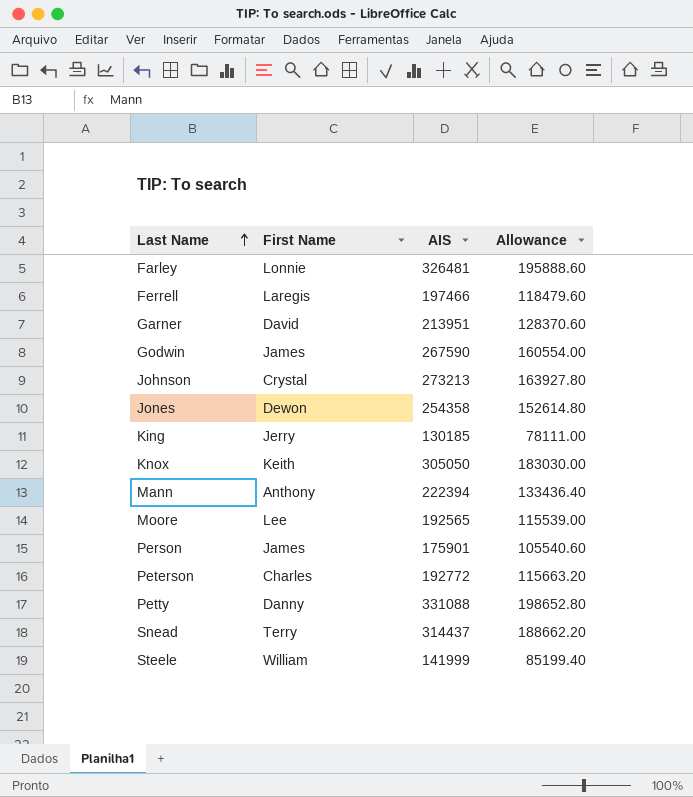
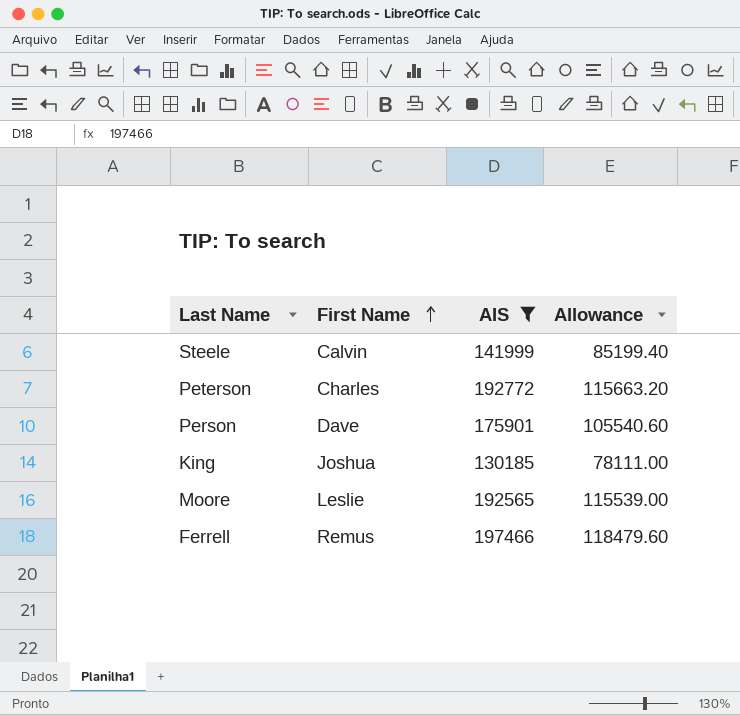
filter: none -> AIS <= 197466
row order: Last Name ascending -> First Name ascending
Steele | First Name: William -> Calvin
Person | First Name: James -> Dave
King | First Name: Jerry -> Joshua
Moore | First Name: Lee -> Leslie
Ferrell | First Name: Laregis -> Remus

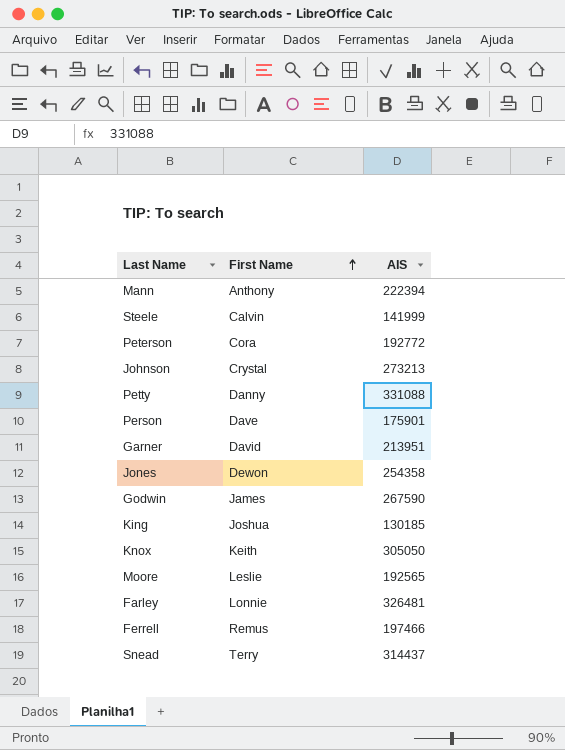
filter: AIS <= 197466 -> none
column Allowance | formula: [AIS] * 0.6 -> none
Peterson | First Name: Charles -> Cora

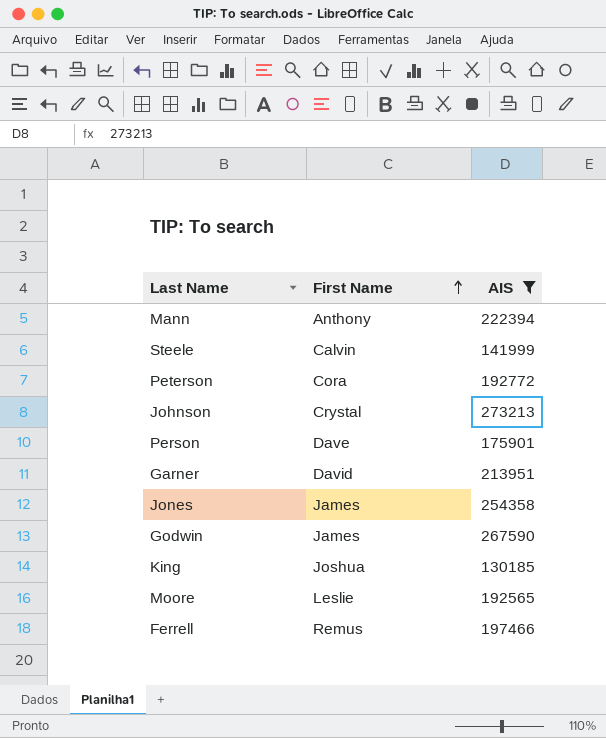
filter: none -> AIS <= 273213
Jones | First Name: Dewon -> James

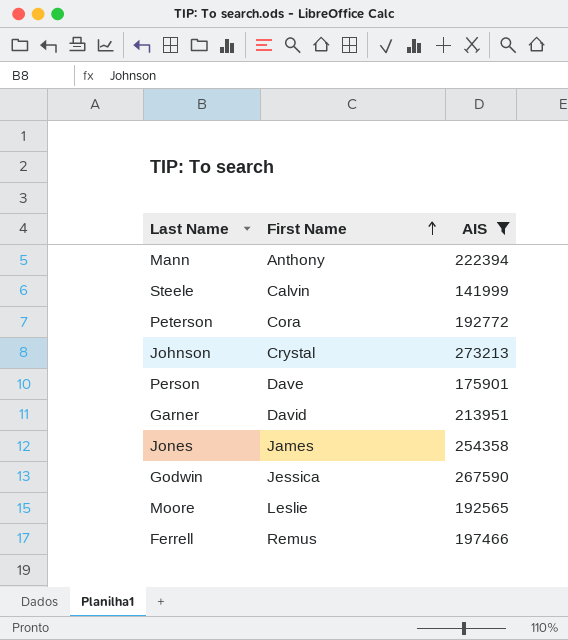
row King: Joshua | 130185 -> none
Godwin | First Name: James -> Jessica

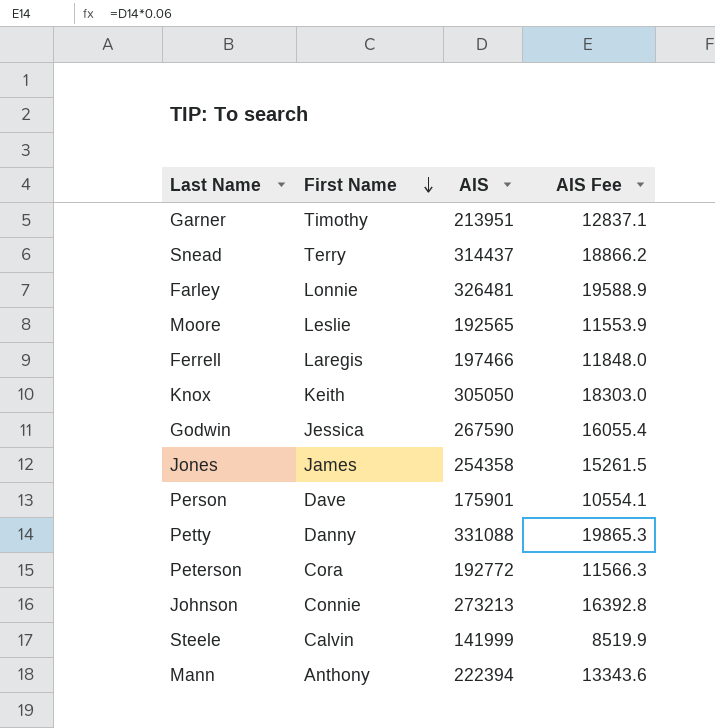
filter: AIS <= 273213 -> none
row order: First Name ascending -> First Name descending
column AIS Fee | formula: none -> [AIS] * 0.06
Garner | First Name: David -> Timothy
Ferrell | First Name: Remus -> Laregis
Johnson | First Name: Crystal -> Connie

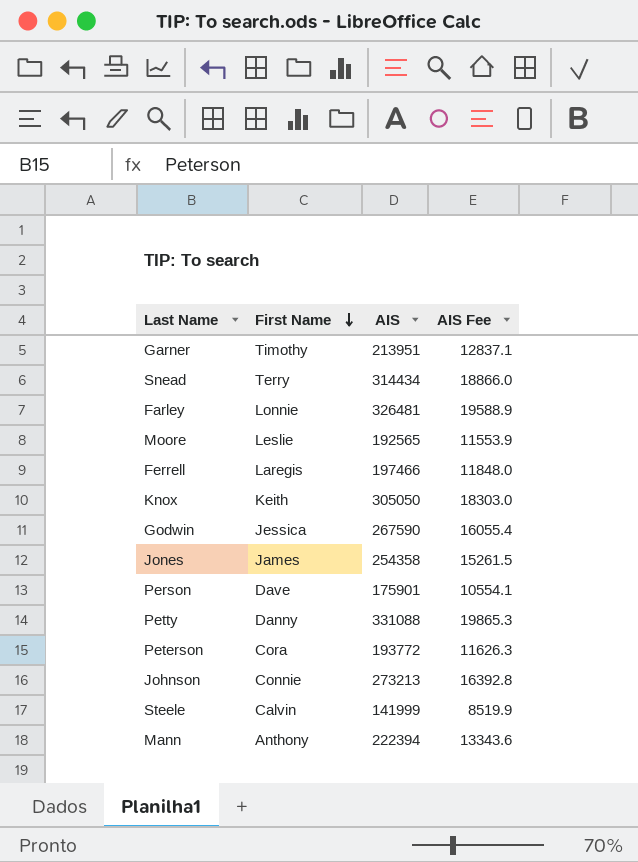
Snead | AIS: 314437 -> 314434
Snead | AIS Fee: 18866.2 -> 18866.0
Peterson | AIS: 192772 -> 193772
Peterson | AIS Fee: 11566.3 -> 11626.3

